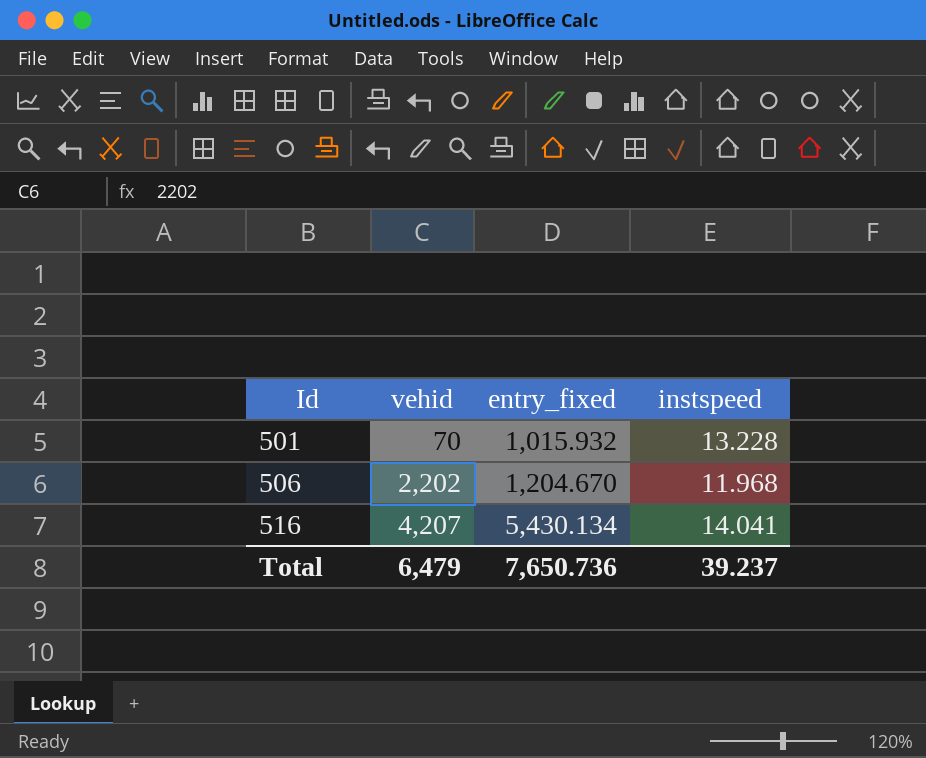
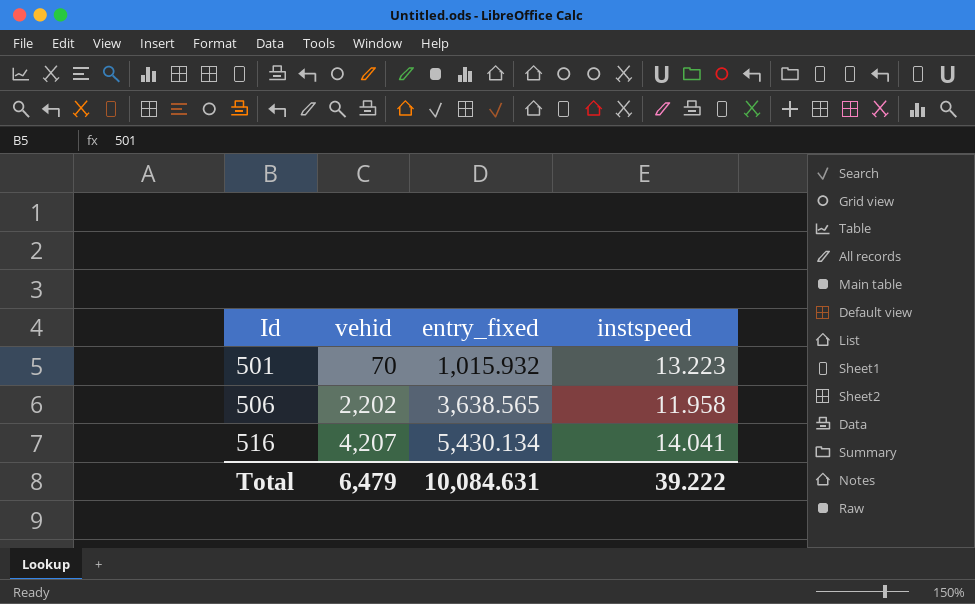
501 | instspeed: 13.228 -> 13.223
506 | entry_fixed: 1,204.670 -> 3,638.565
506 | instspeed: 11.968 -> 11.958
Total | entry_fixed: 7,650.736 -> 10,084.631
Total | instspeed: 39.237 -> 39.222

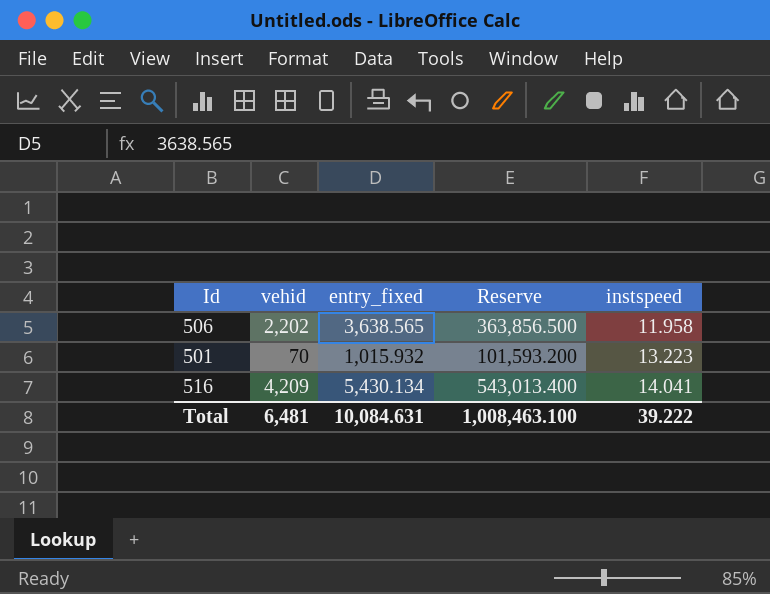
row order: Id ascending -> instspeed ascending
column Reserve | formula: none -> [entry_fixed] * 100
516 | vehid: 4,207 -> 4,209
Total | vehid: 6,479 -> 6,481

